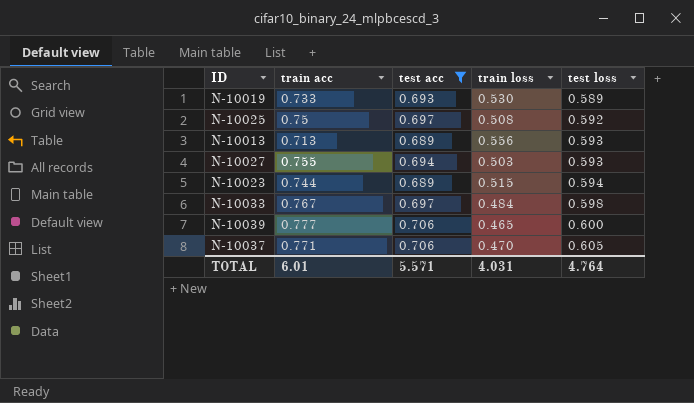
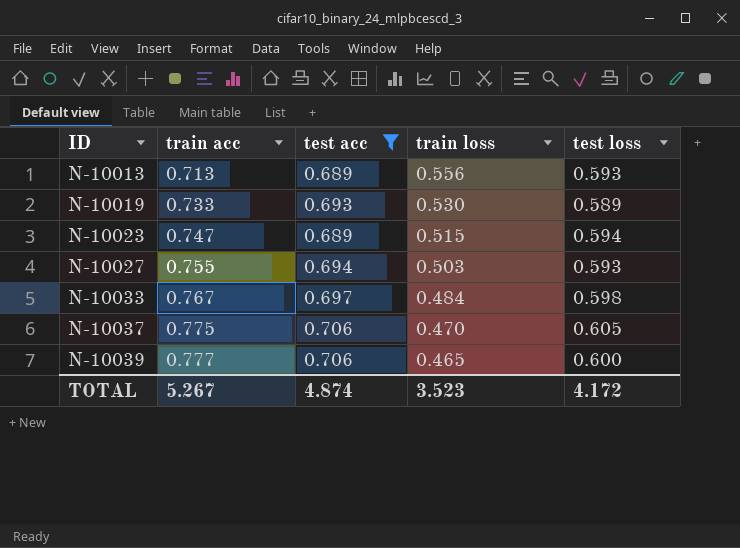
row order: test loss ascending -> ID ascending
row N-10025: 0.75 | 0.697 | 0.508 | 0.592 -> none
N-10023 | train acc: 0.744 -> 0.747
N-10037 | train acc: 0.771 -> 0.775
TOTAL | train acc: 6.01 -> 5.267
TOTAL | test acc: 5.571 -> 4.874
TOTAL | train loss: 4.031 -> 3.523
TOTAL | test loss: 4.764 -> 4.172

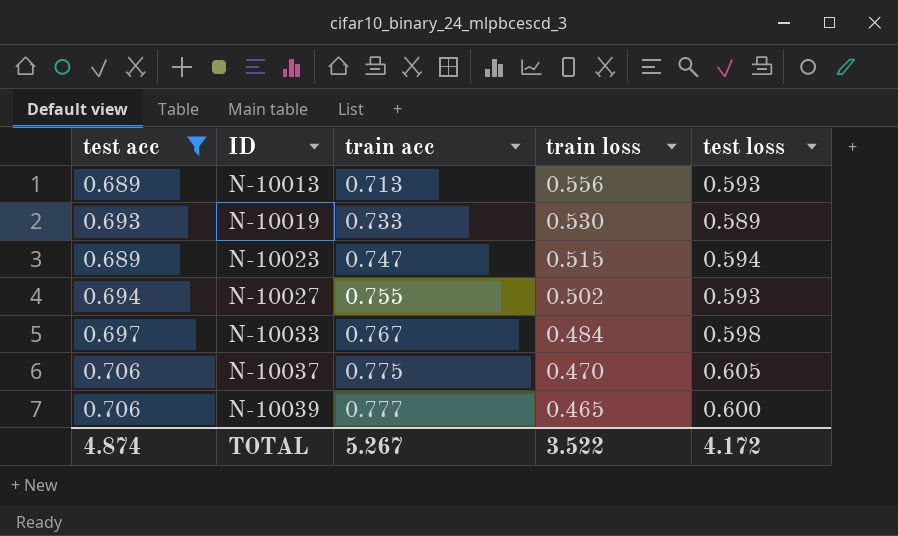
column test acc | position: 3 -> 1
N-10027 | train loss: 0.503 -> 0.502
TOTAL | train loss: 3.523 -> 3.522

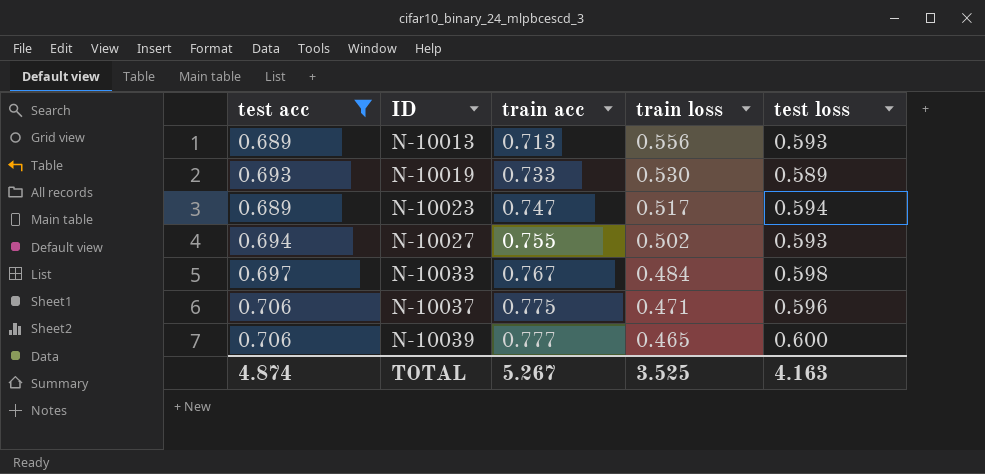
N-10023 | train loss: 0.515 -> 0.517
N-10037 | train loss: 0.470 -> 0.471
N-10037 | test loss: 0.605 -> 0.596
TOTAL | train loss: 3.522 -> 3.525
TOTAL | test loss: 4.172 -> 4.163

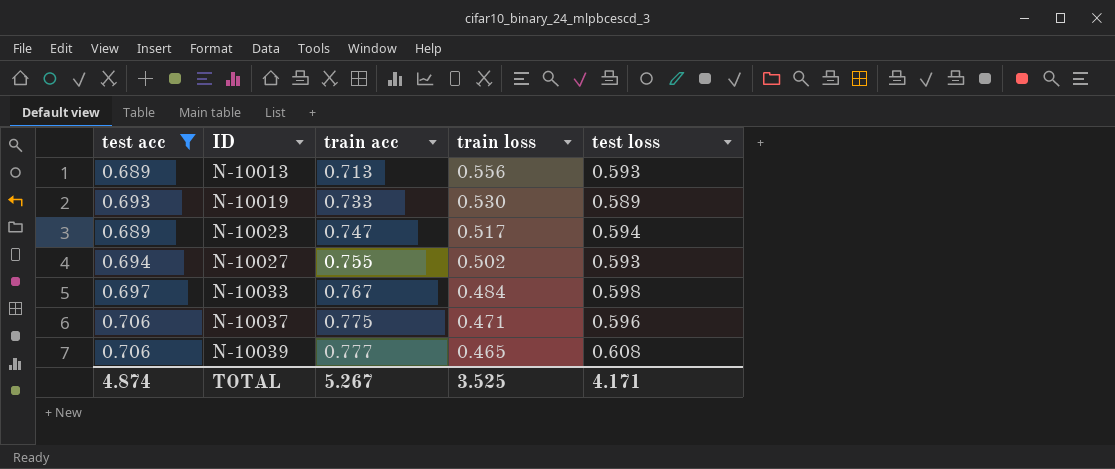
N-10039 | test loss: 0.600 -> 0.608
TOTAL | test loss: 4.163 -> 4.171

